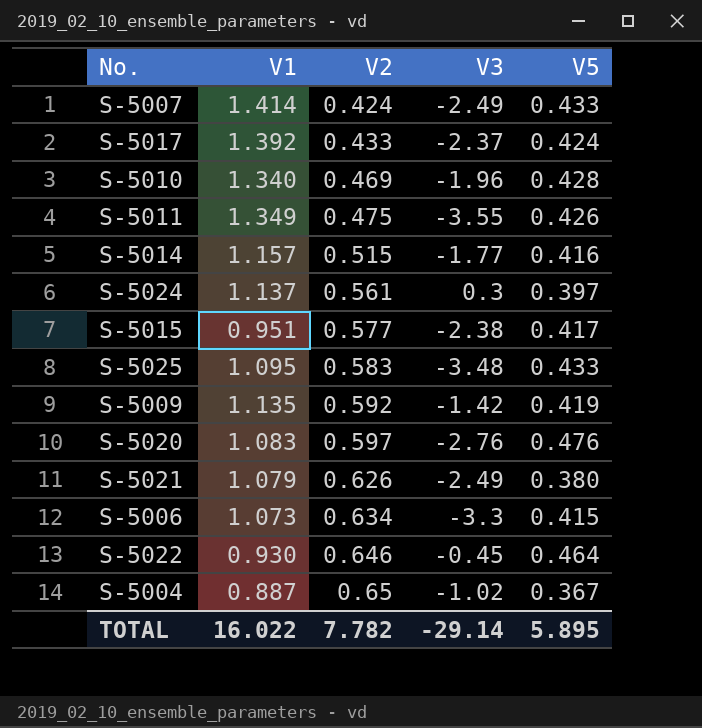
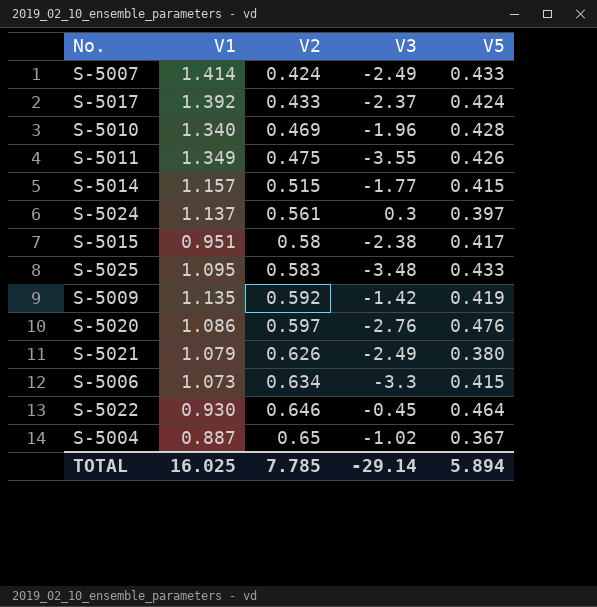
S-5014 | V5: 0.416 -> 0.415
S-5015 | V2: 0.577 -> 0.58
S-5020 | V1: 1.083 -> 1.086
TOTAL | V1: 16.022 -> 16.025
TOTAL | V2: 7.782 -> 7.785
TOTAL | V5: 5.895 -> 5.894

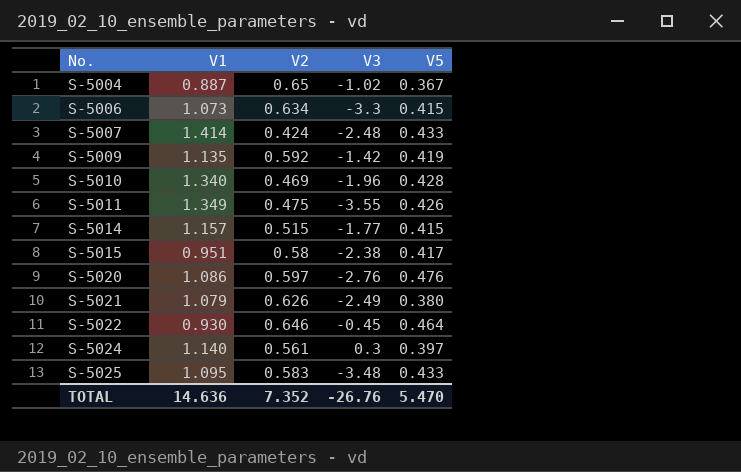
row order: V2 ascending -> No. ascending
row S-5017: 1.392 | 0.433 | -2.37 | 0.424 -> none
S-5007 | V3: -2.49 -> -2.48
S-5024 | V1: 1.137 -> 1.140
TOTAL | V1: 16.025 -> 14.636
TOTAL | V2: 7.785 -> 7.352
TOTAL | V3: -29.14 -> -26.76
TOTAL | V5: 5.894 -> 5.470

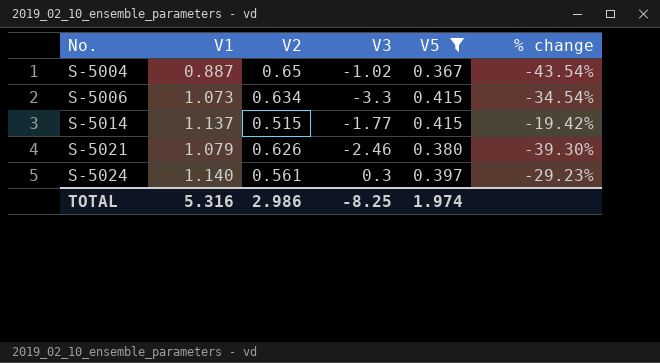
filter: none -> V5 <= 0.415
column % change | formula: none -> ([V5] - [V2]) / [V2]
S-5014 | V1: 1.157 -> 1.137
S-5021 | V3: -2.49 -> -2.46
TOTAL | V1: 14.636 -> 5.316
TOTAL | V2: 7.352 -> 2.986
TOTAL | V3: -26.76 -> -8.25
TOTAL | V5: 5.470 -> 1.974

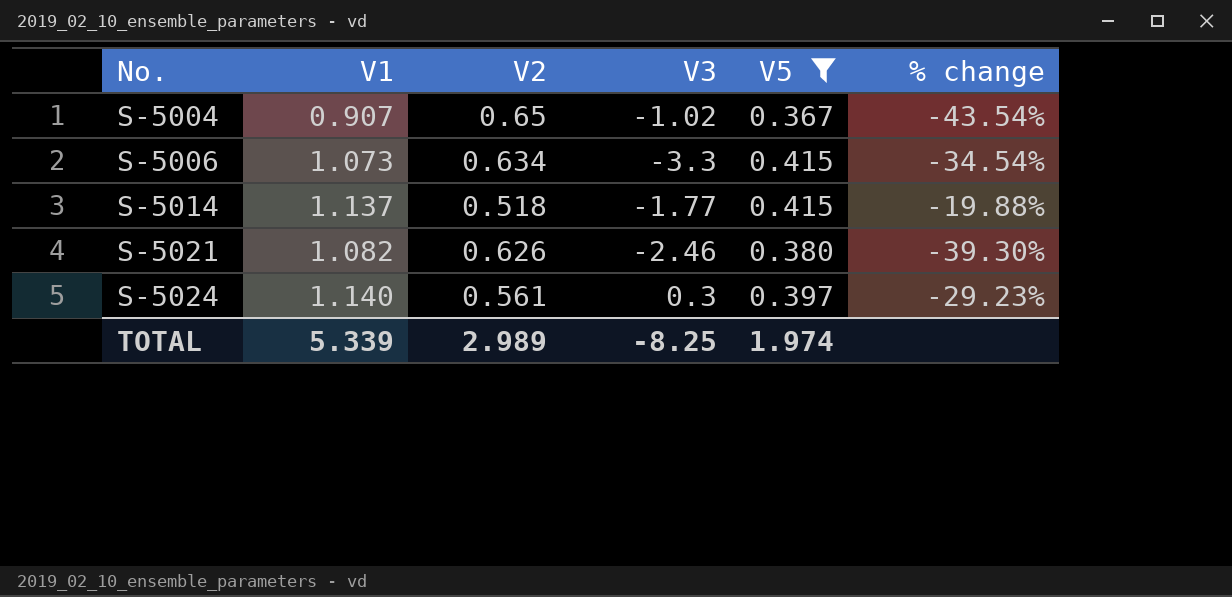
S-5004 | V1: 0.887 -> 0.907
S-5014 | V2: 0.515 -> 0.518
S-5014 | % change: -19.42% -> -19.88%
S-5021 | V1: 1.079 -> 1.082
TOTAL | V1: 5.316 -> 5.339
TOTAL | V2: 2.986 -> 2.989

